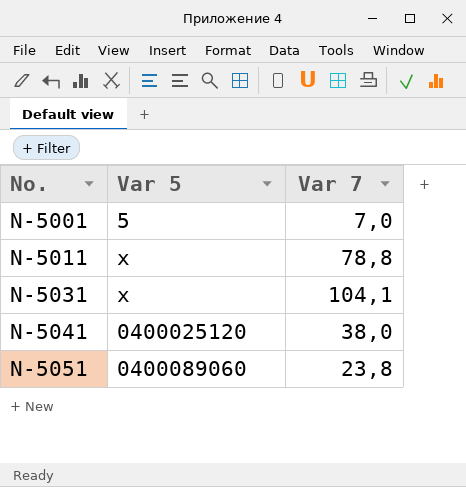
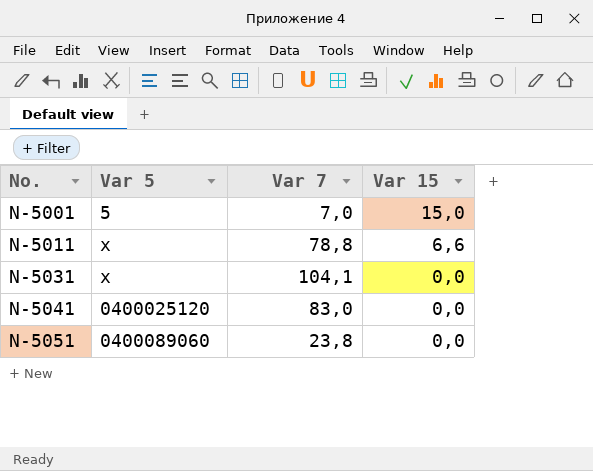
column Var 15 | position: none -> 4
N-5041 | Var 7: 38,0 -> 83,0

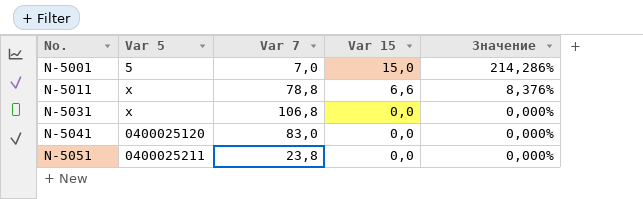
column Значение | formula: none -> [Var 15] / [Var 7]
N-5031 | Var 7: 104,1 -> 106,8
N-5051 | Var 5: 0400089060 -> 0400025211

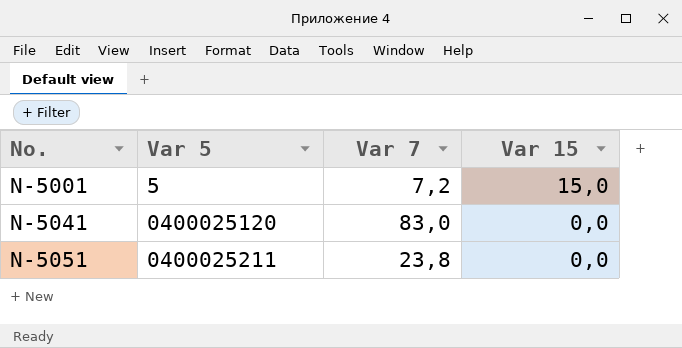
column Значение | formula: [Var 15] / [Var 7] -> none
row N-5011: х | 78,8 | 6,6 | 8,376% -> none
row N-5031: х | 106,8 | 0,0 | 0,000% -> none
N-5001 | Var 7: 7,0 -> 7,2

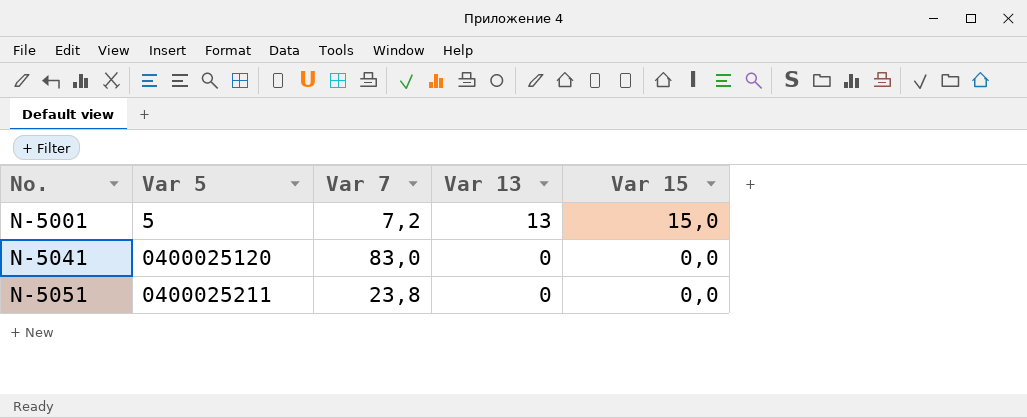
column Var 13 | position: none -> 4

